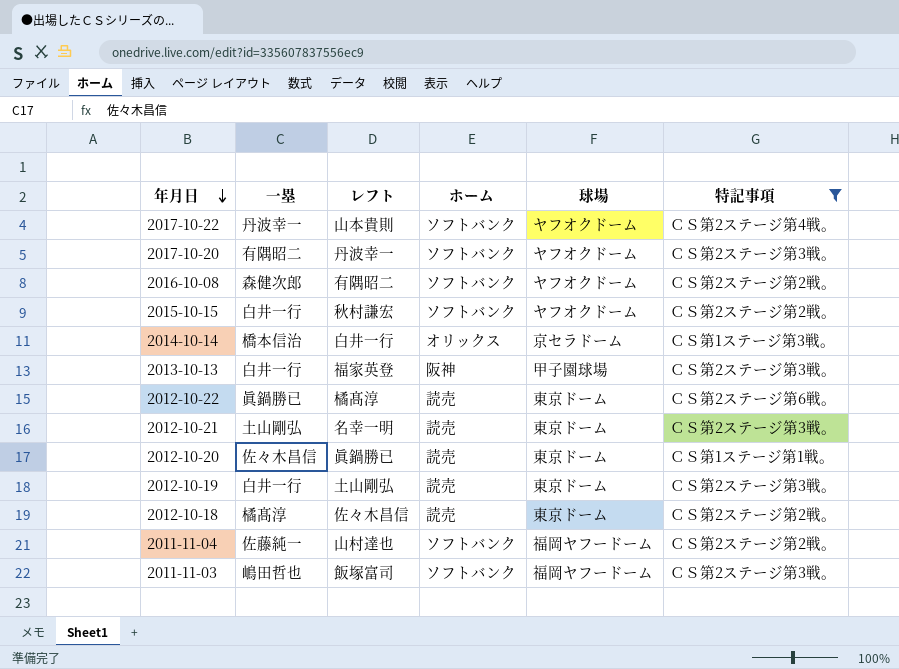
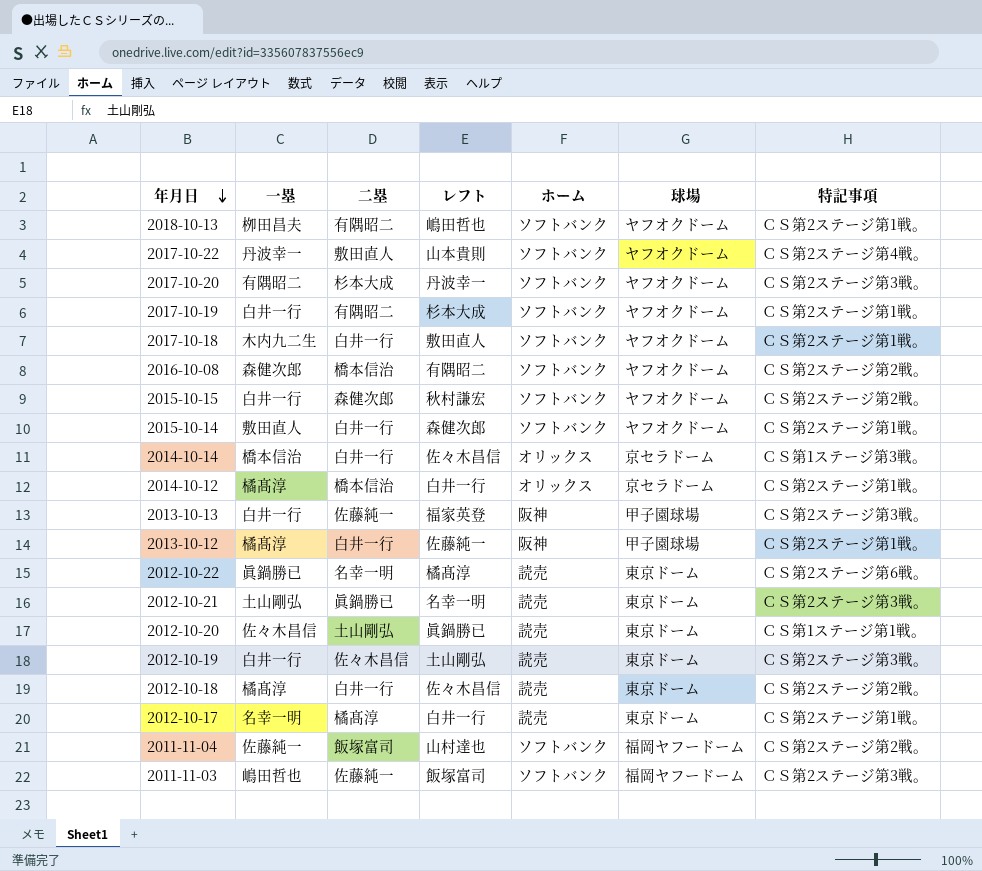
filter: 特記事項 != ＣＳ第2ステージ第1戦。 -> none
column 二塁 | position: none -> 3
2014-10-14 | レフト: 白井一行 -> 佐々木昌信

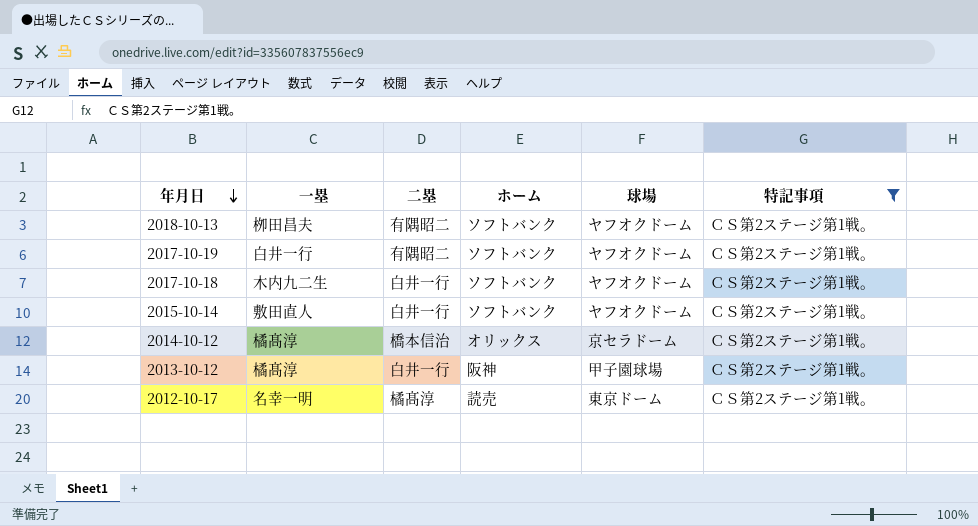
filter: none -> 特記事項 = ＣＳ第2ステージ第1戦。
column レフト | position: 4 -> none

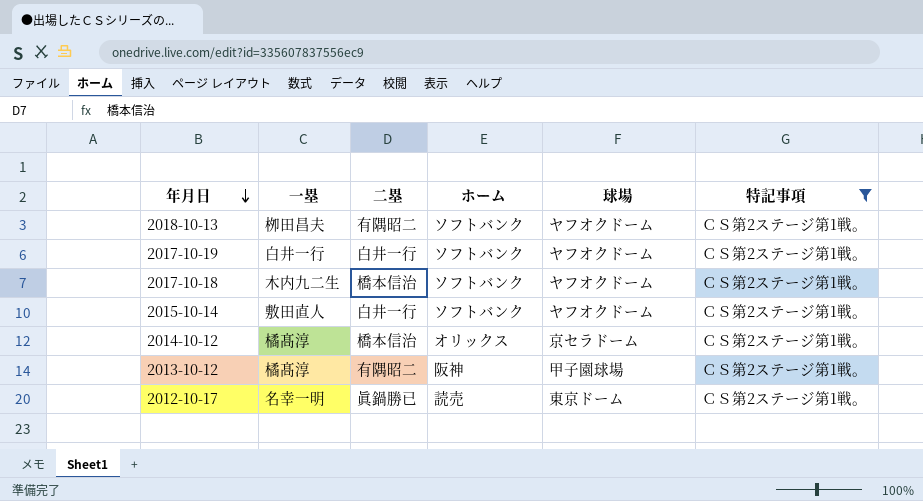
2017-10-19 | 二塁: 有隅昭二 -> 白井一行
2017-10-18 | 二塁: 白井一行 -> 橋本信治
2013-10-12 | 二塁: 白井一行 -> 有隅昭二
2012-10-17 | 二塁: 橘髙淳 -> 眞鍋勝已

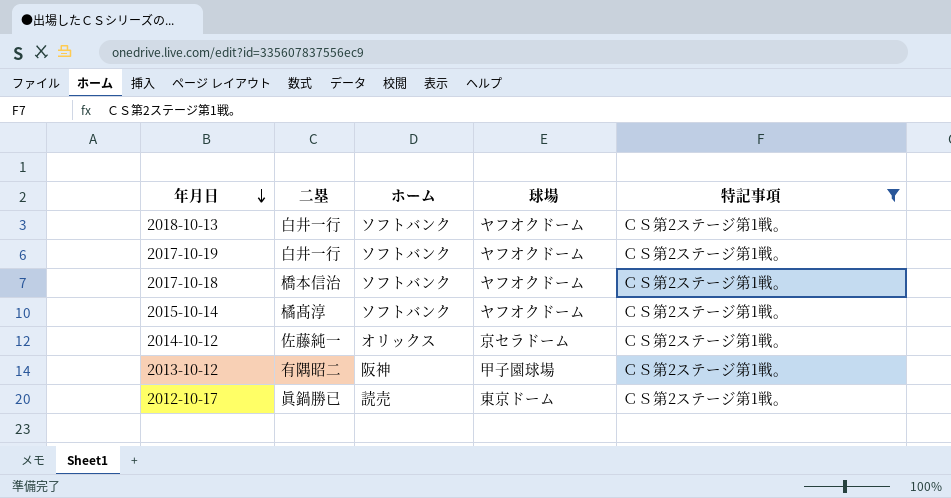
column 一塁 | position: 2 -> none
2018-10-13 | 二塁: 有隅昭二 -> 白井一行
2015-10-14 | 二塁: 白井一行 -> 橘髙淳
2014-10-12 | 二塁: 橋本信治 -> 佐藤純一

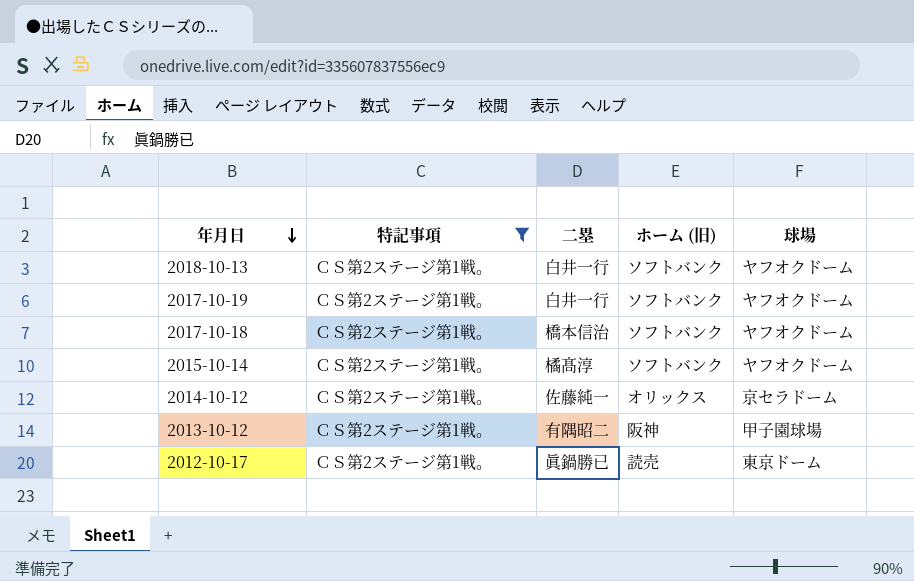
column 特記事項 | position: 5 -> 2
column name: ホーム -> ホーム (旧)

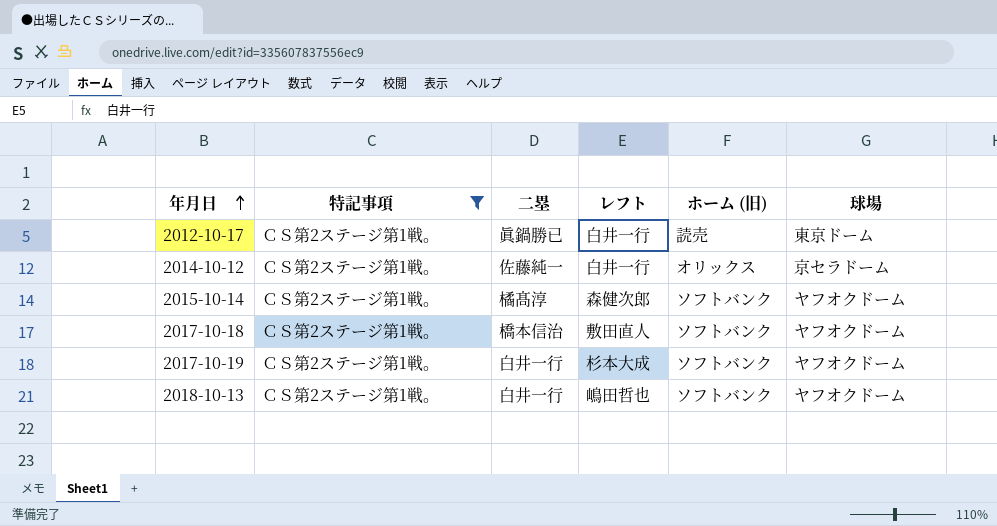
row order: 年月日 descending -> 年月日 ascending
column レフト | position: none -> 4
row 2013-10-12: ＣＳ第2ステージ第1戦。 | 有隅昭二 | 阪神 | 甲子園球場 -> none

